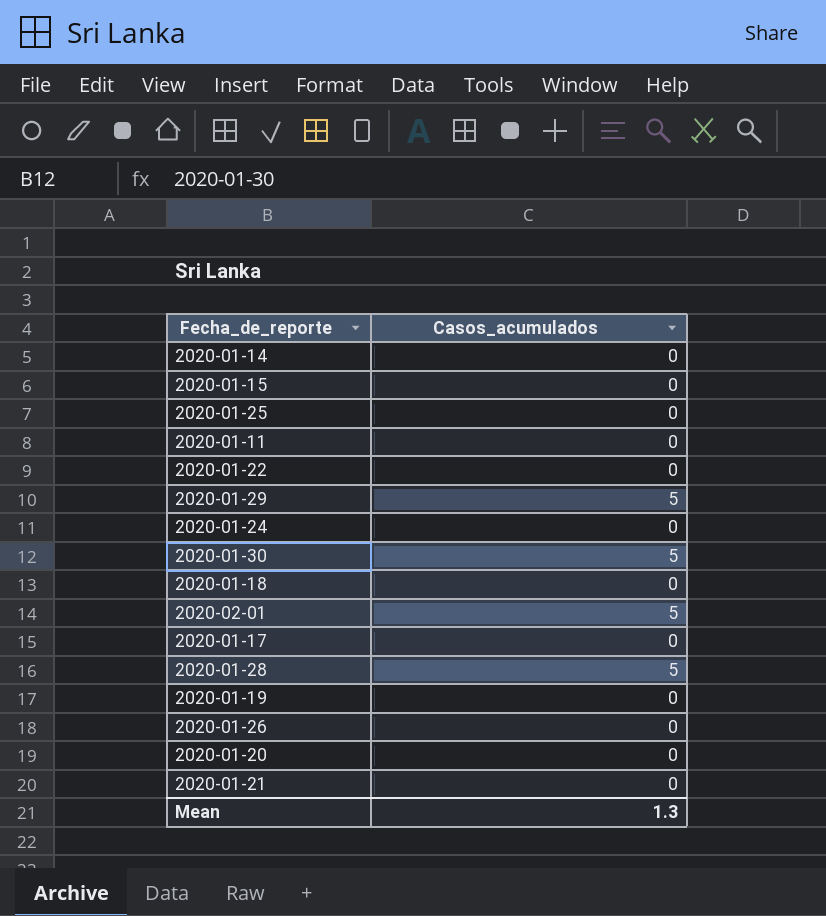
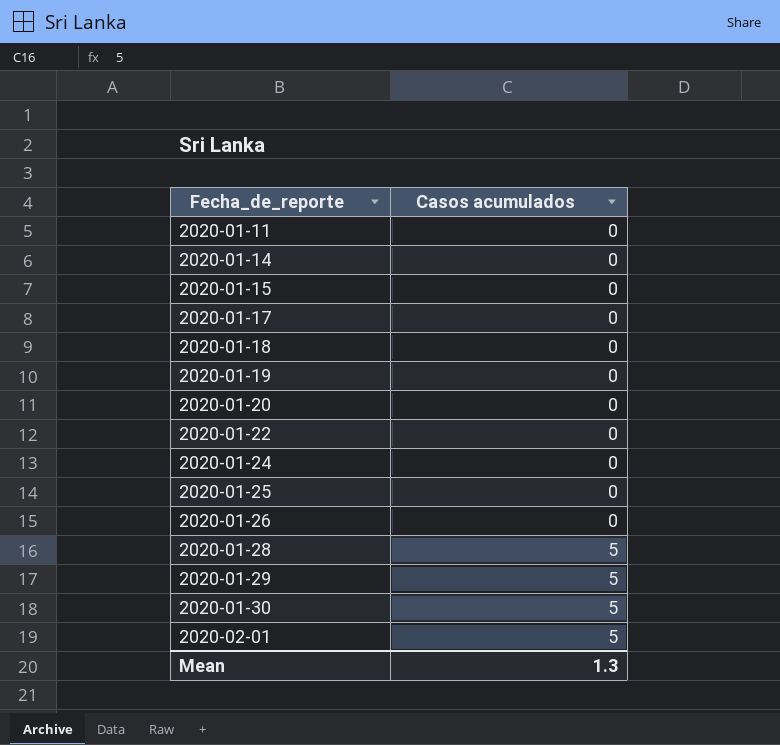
row order: none -> Fecha_de_reporte ascending
column name: Casos_acumulados -> Casos acumulados
row 2020-01-21: 0 -> none

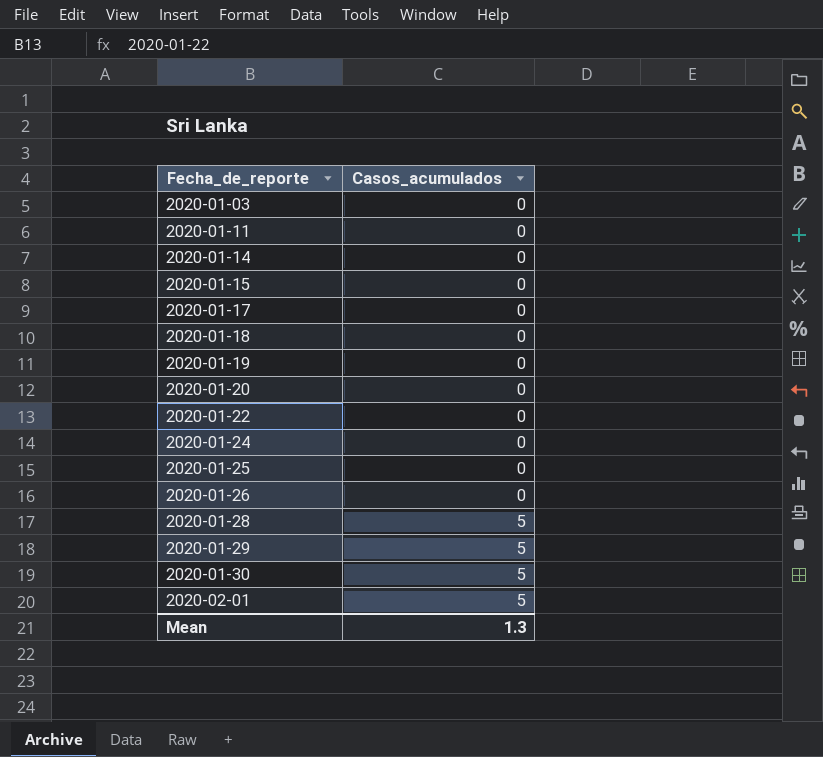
column name: Casos acumulados -> Casos_acumulados
row 2020-01-03: none -> 0

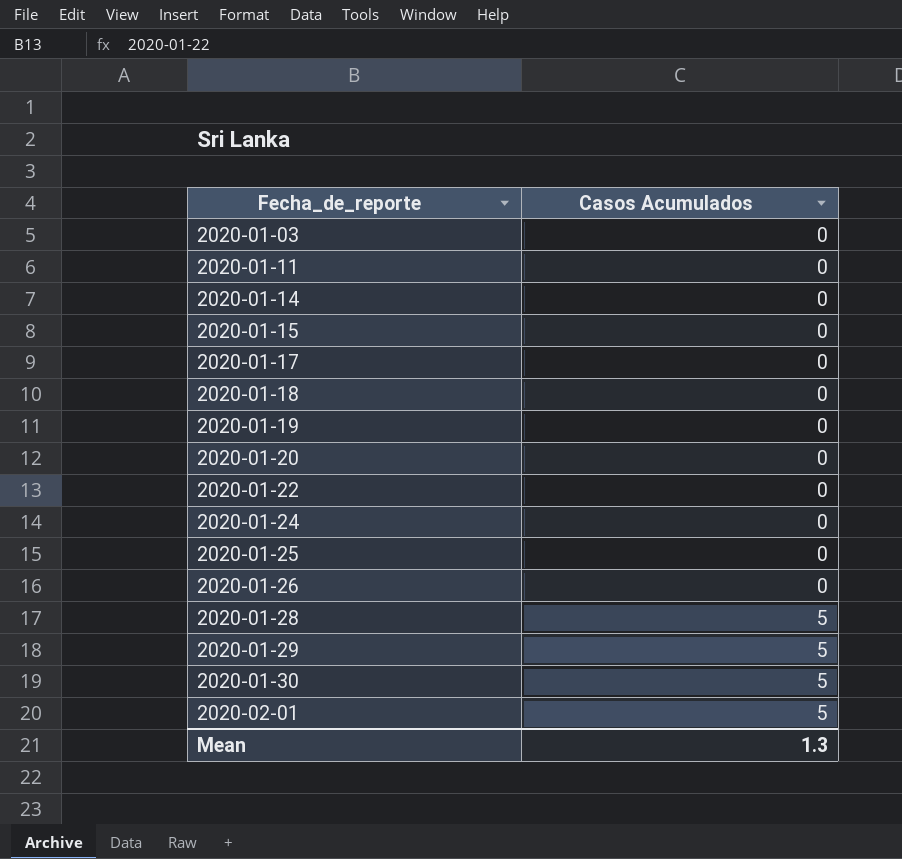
column name: Casos_acumulados -> Casos Acumulados

